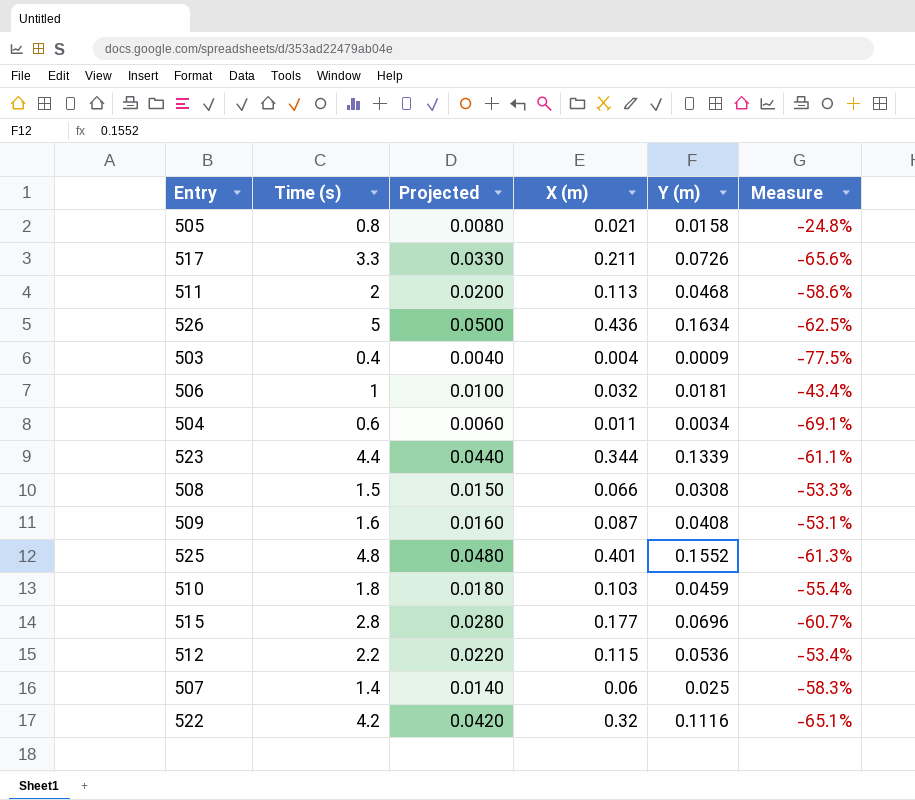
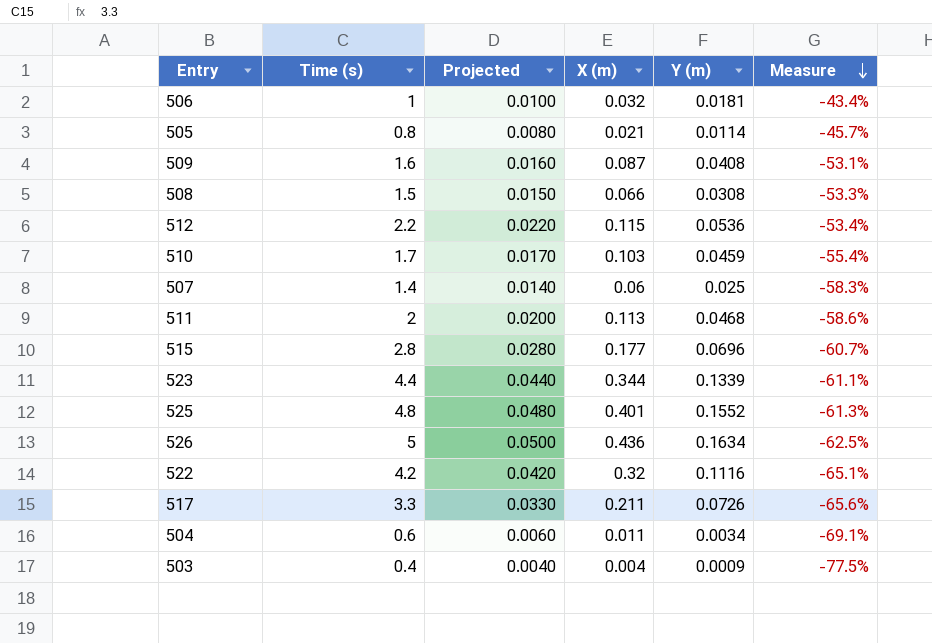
row order: none -> Measure descending
505 | Y (m): 0.0158 -> 0.0114
505 | Measure: -24.8% -> -45.7%
510 | Time (s): 1.8 -> 1.7
510 | Projected: 0.0180 -> 0.0170

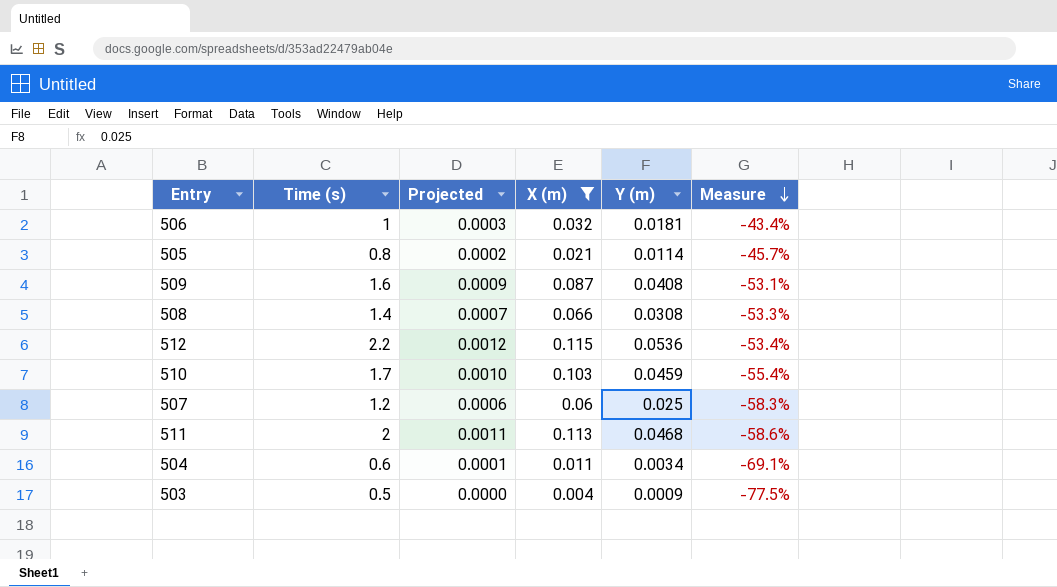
filter: none -> X (m) <= 0.115
column Projected | formula: [Time (s)] * 0.01 -> [X (m)] * 0.01
508 | Time (s): 1.5 -> 1.4
507 | Time (s): 1.4 -> 1.2
503 | Time (s): 0.4 -> 0.5

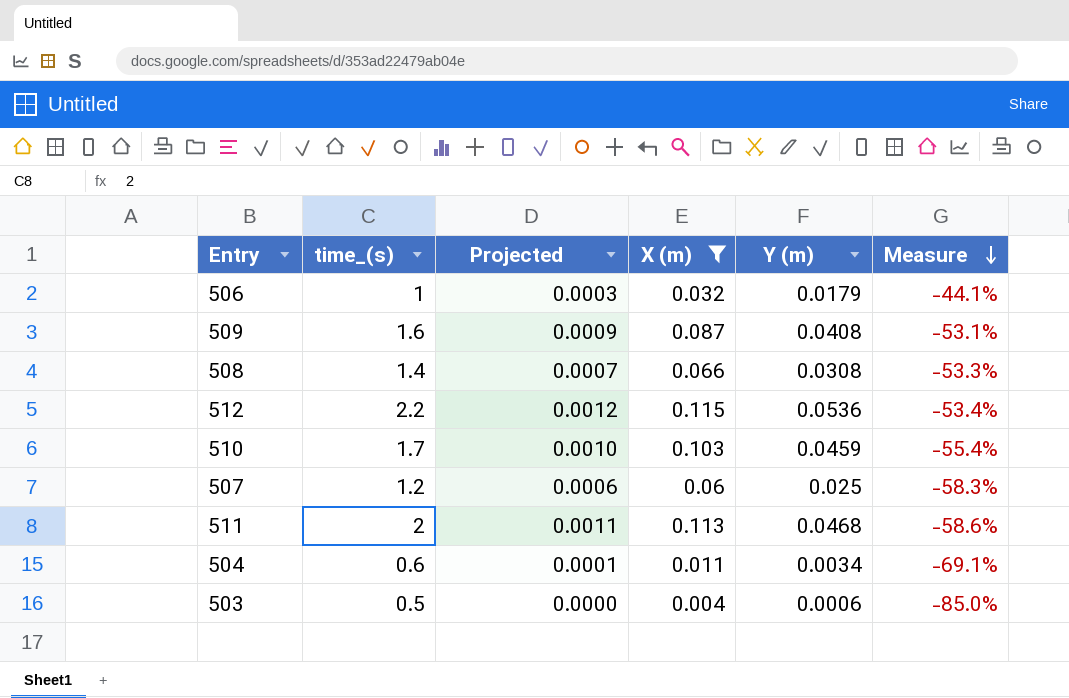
column name: Time (s) -> time_(s)
row 505: 0.8 | 0.0002 | 0.021 | 0.0114 | -45.7% -> none
506 | Y (m): 0.0181 -> 0.0179
506 | Measure: -43.4% -> -44.1%
503 | Y (m): 0.0009 -> 0.0006
503 | Measure: -77.5% -> -85.0%

